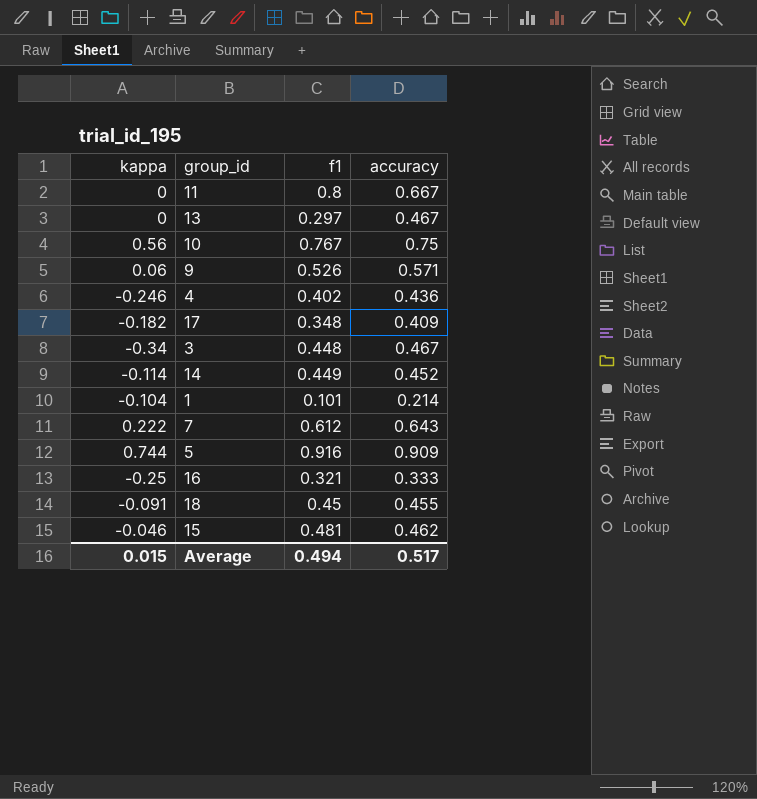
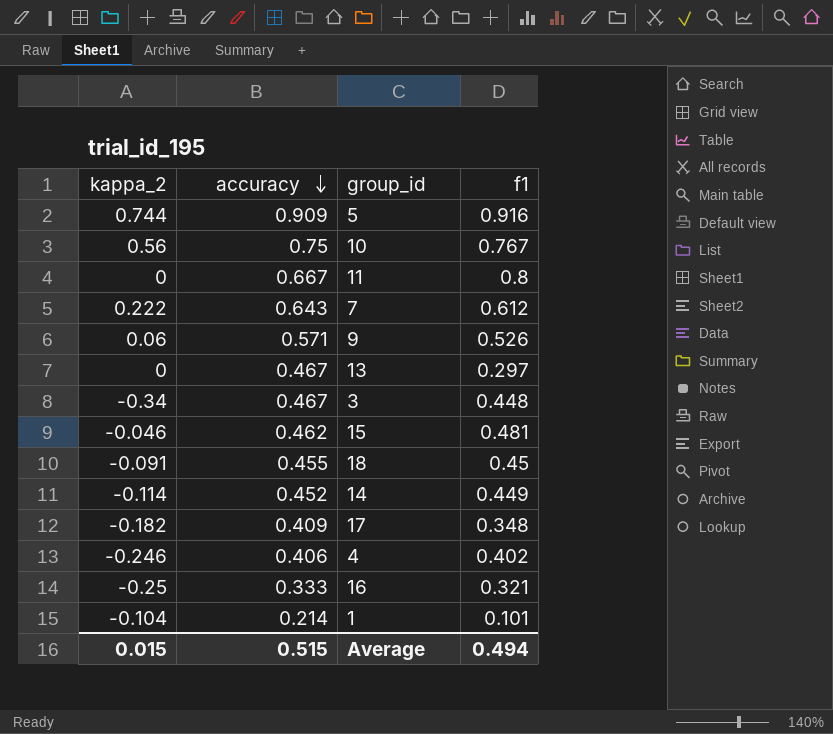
row order: none -> accuracy descending
column name: kappa -> kappa_2
column accuracy | position: 4 -> 2
4 | accuracy: 0.436 -> 0.406
Average | accuracy: 0.517 -> 0.515

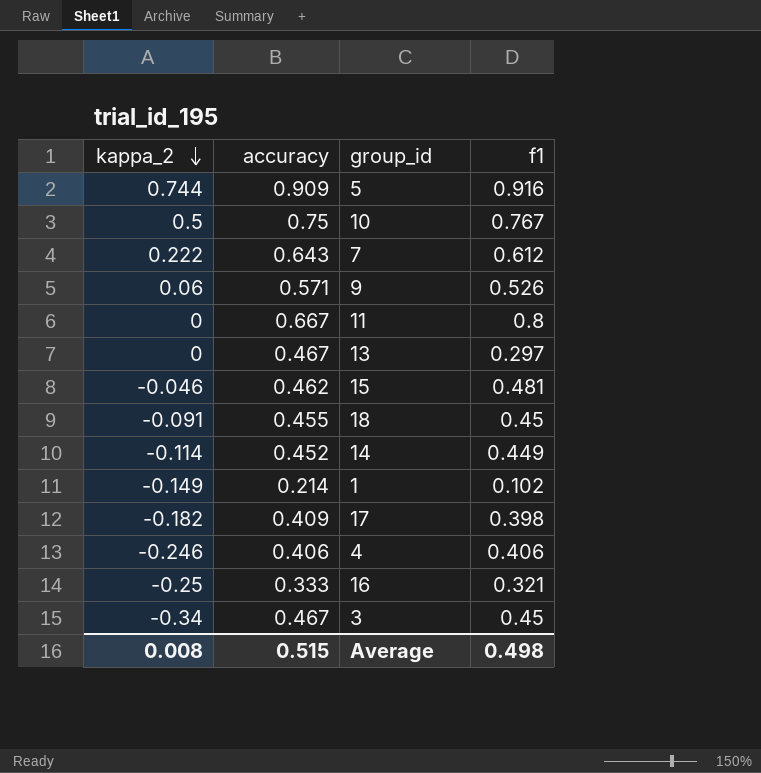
row order: accuracy descending -> kappa_2 descending
10 | kappa_2: 0.56 -> 0.5
1 | kappa_2: -0.104 -> -0.149
1 | f1: 0.101 -> 0.102
17 | f1: 0.348 -> 0.398
4 | f1: 0.402 -> 0.406
3 | f1: 0.448 -> 0.45
Average | kappa_2: 0.015 -> 0.008
Average | f1: 0.494 -> 0.498

